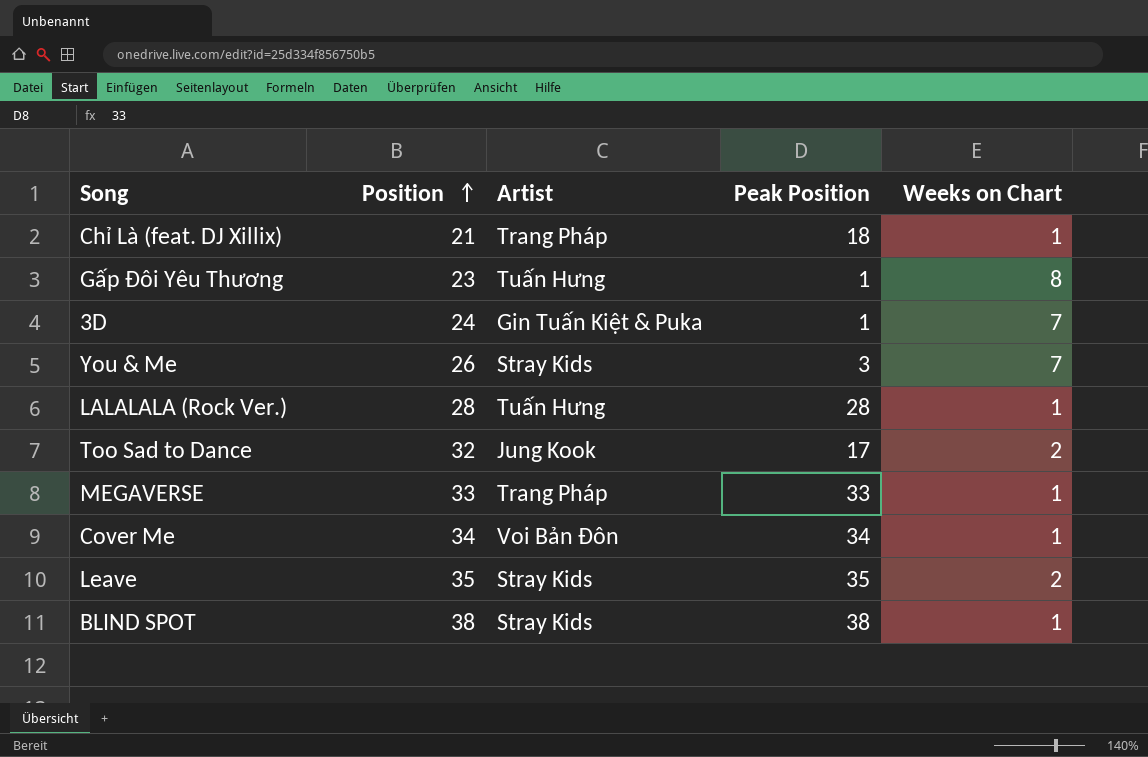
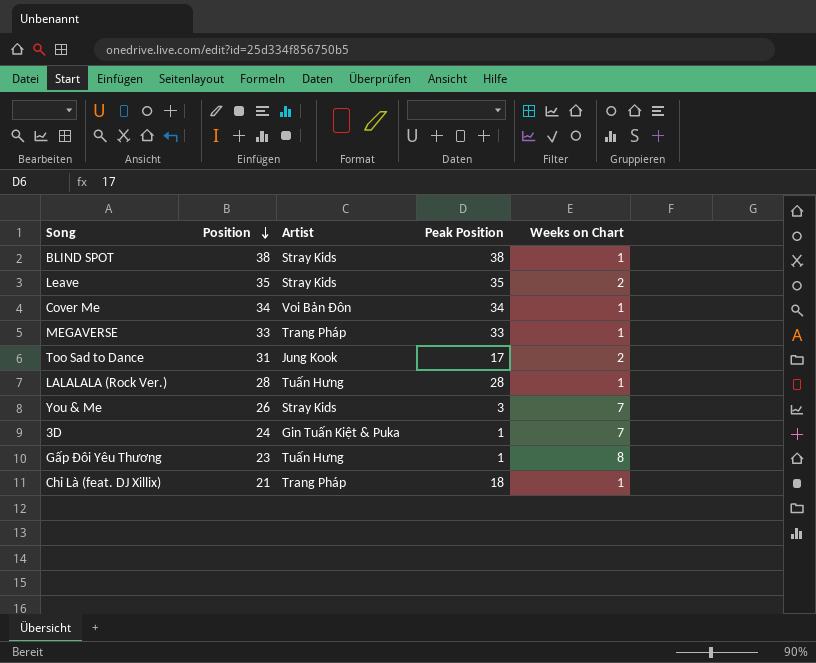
row order: Position ascending -> Position descending
Too Sad to Dance | Position: 32 -> 31

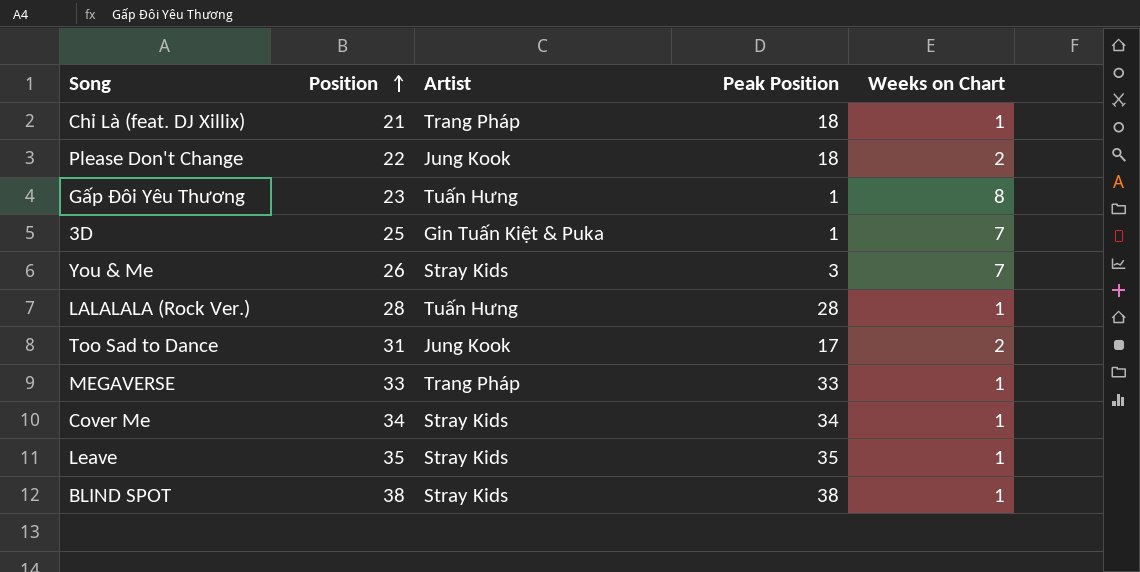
row order: Position descending -> Position ascending
row Please Don't Change: none -> 22 | Jung Kook | 18 | 2
3D | Position: 24 -> 25
Cover Me | Artist: Voi Bản Đôn -> Stray Kids
Leave | Weeks on Chart: 2 -> 1

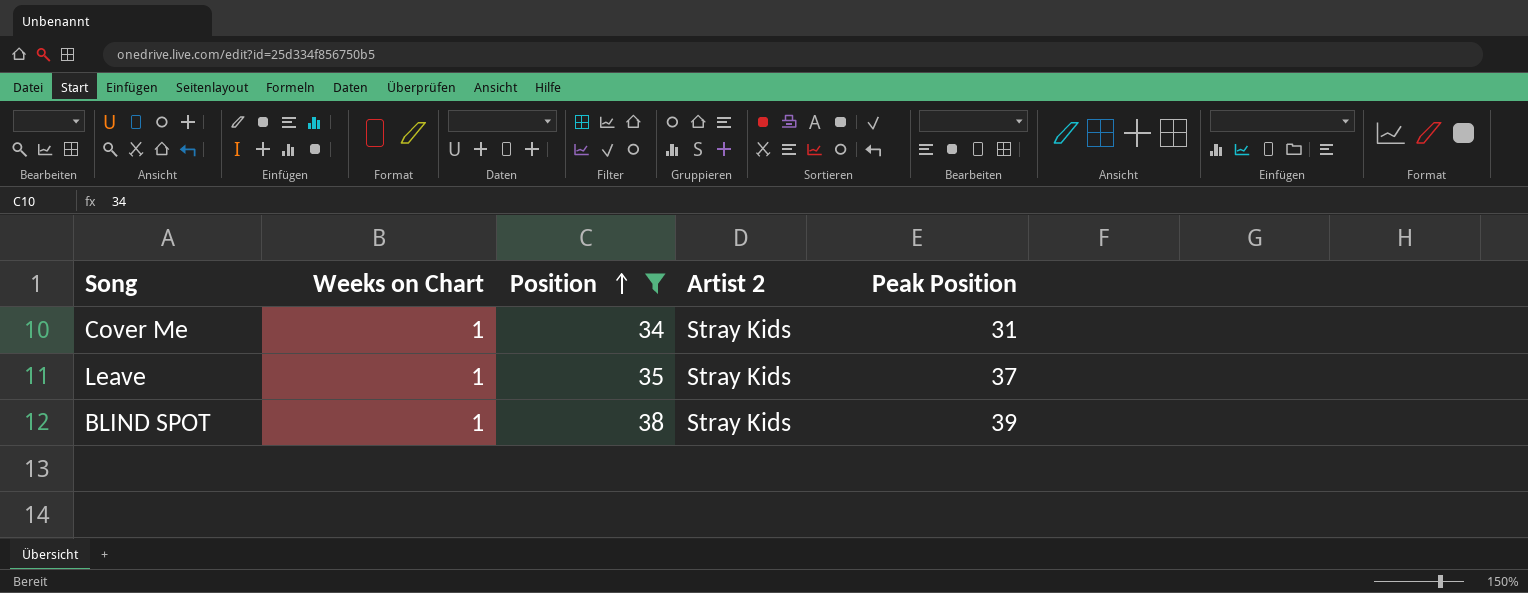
filter: none -> Position >= 34
column Weeks on Chart | position: 5 -> 2
column name: Artist -> Artist 2
Cover Me | Peak Position: 34 -> 31
Leave | Peak Position: 35 -> 37
BLIND SPOT | Peak Position: 38 -> 39

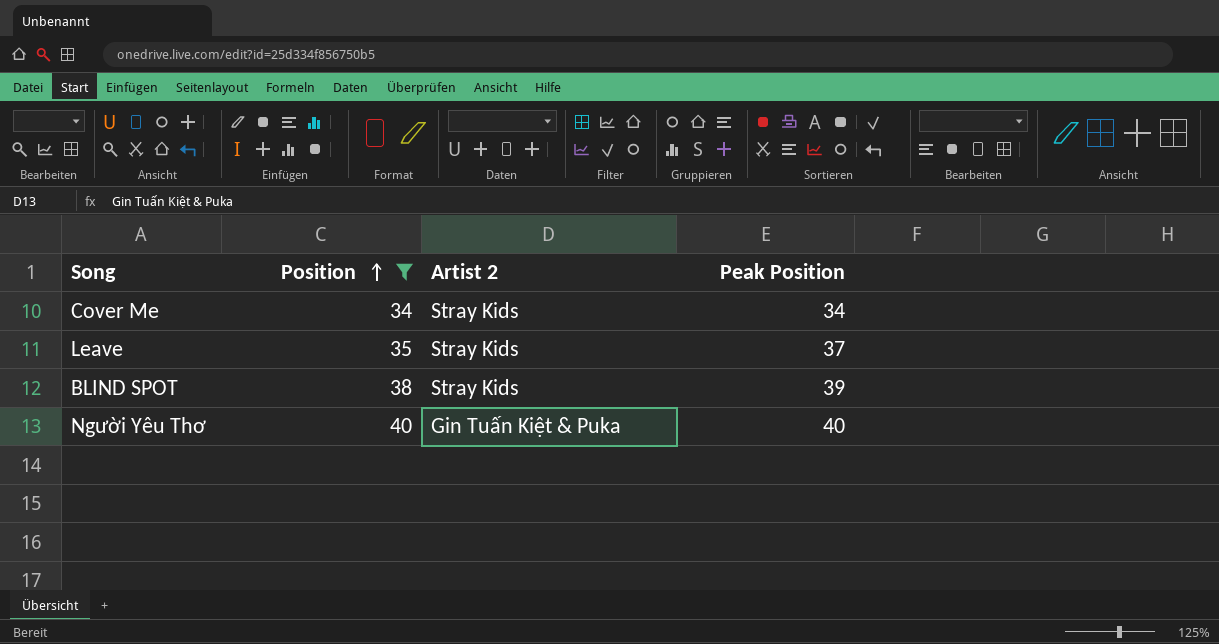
column Weeks on Chart | position: 2 -> none
Cover Me | Peak Position: 31 -> 34
row Người Yêu Thơ: none -> 40 | Gin Tuấn Kiệt & Puka | 40

